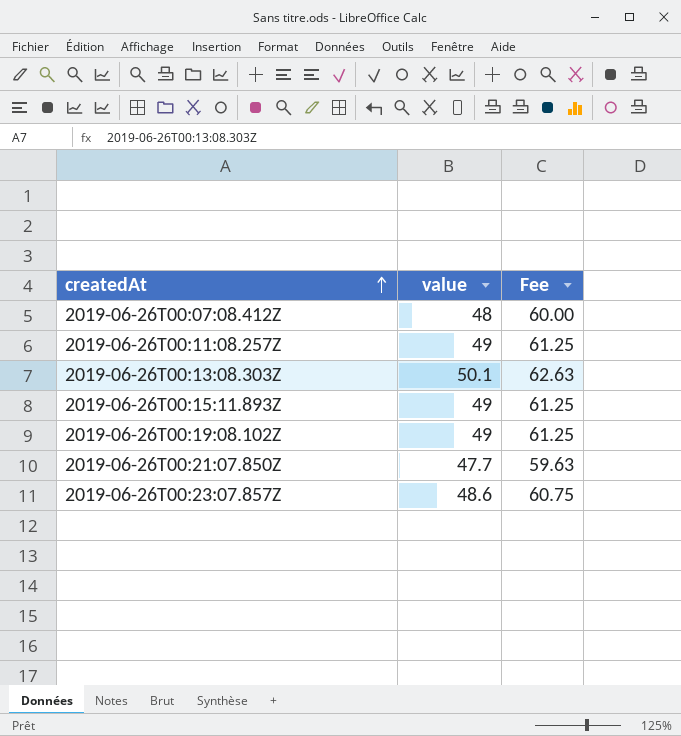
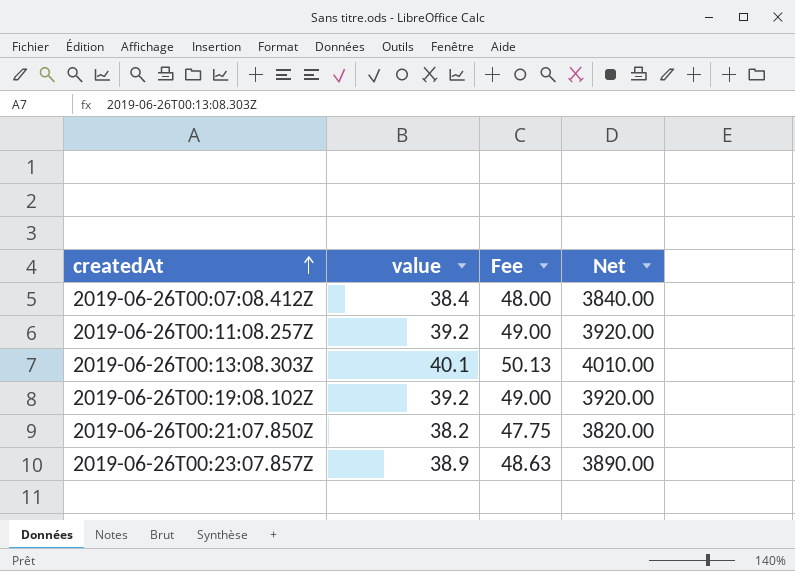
column Net | formula: none -> [value] * 100
row 2019-06-26T00:15:11.893Z: 49 | 61.25 -> none
2019-06-26T00:07:08.412Z | value: 48 -> 38.4
2019-06-26T00:07:08.412Z | Fee: 60.00 -> 48.00
2019-06-26T00:11:08.257Z | value: 49 -> 39.2
2019-06-26T00:11:08.257Z | Fee: 61.25 -> 49.00
2019-06-26T00:13:08.303Z | value: 50.1 -> 40.1
2019-06-26T00:13:08.303Z | Fee: 62.63 -> 50.13
2019-06-26T00:19:08.102Z | value: 49 -> 39.2
2019-06-26T00:19:08.102Z | Fee: 61.25 -> 49.00
2019-06-26T00:21:07.850Z | value: 47.7 -> 38.2
2019-06-26T00:21:07.850Z | Fee: 59.63 -> 47.75
2019-06-26T00:23:07.857Z | value: 48.6 -> 38.9
2019-06-26T00:23:07.857Z | Fee: 60.75 -> 48.63

